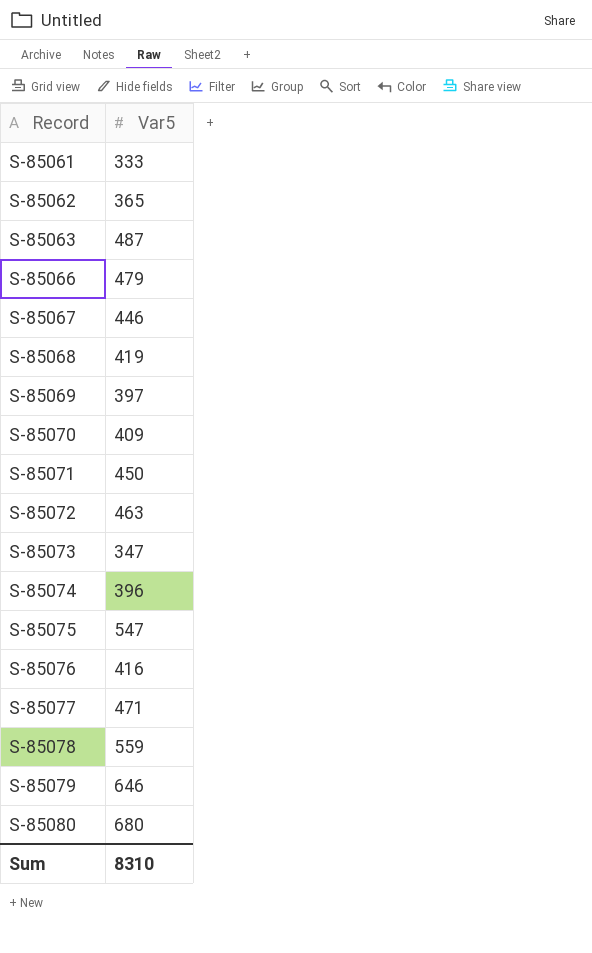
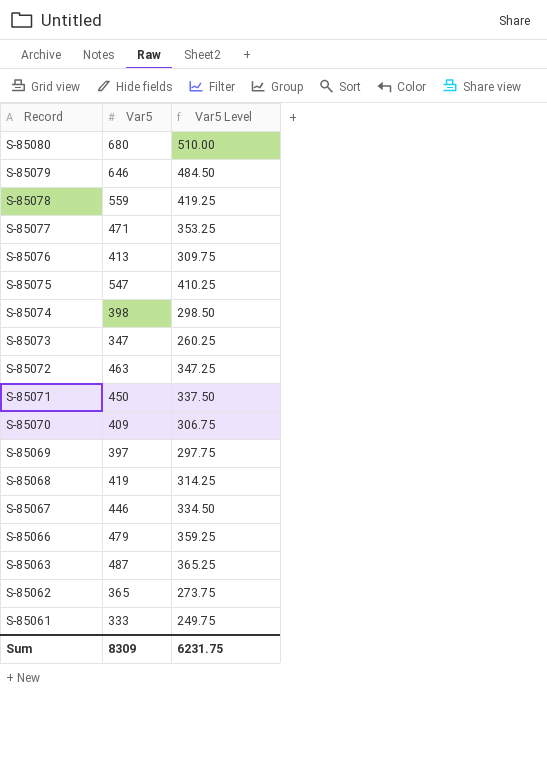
row order: Record ascending -> Record descending
column Var5 Level | formula: none -> [Var5] * 0.75
S-85076 | Var5: 416 -> 413
S-85074 | Var5: 396 -> 398
Sum | Var5: 8310 -> 8309

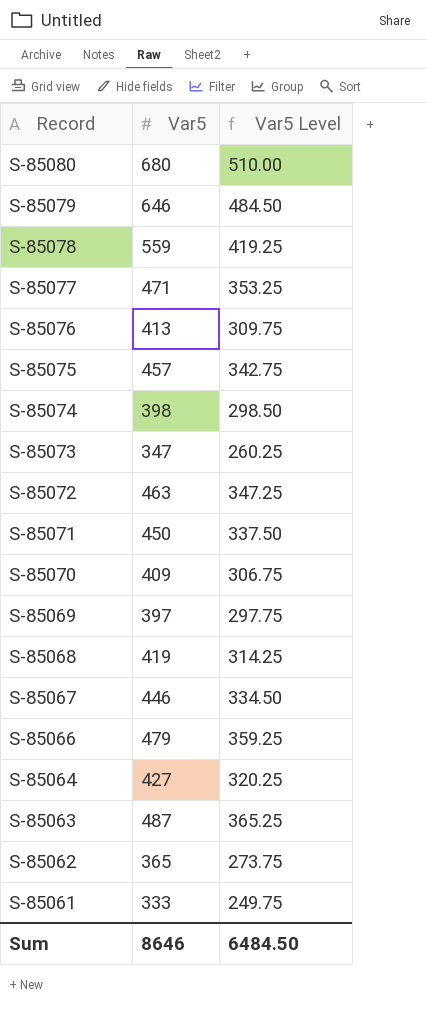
S-85075 | Var5: 547 -> 457
S-85075 | Var5 Level: 410.25 -> 342.75
row S-85064: none -> 427 | 320.25
Sum | Var5: 8309 -> 8646
Sum | Var5 Level: 6231.75 -> 6484.50

